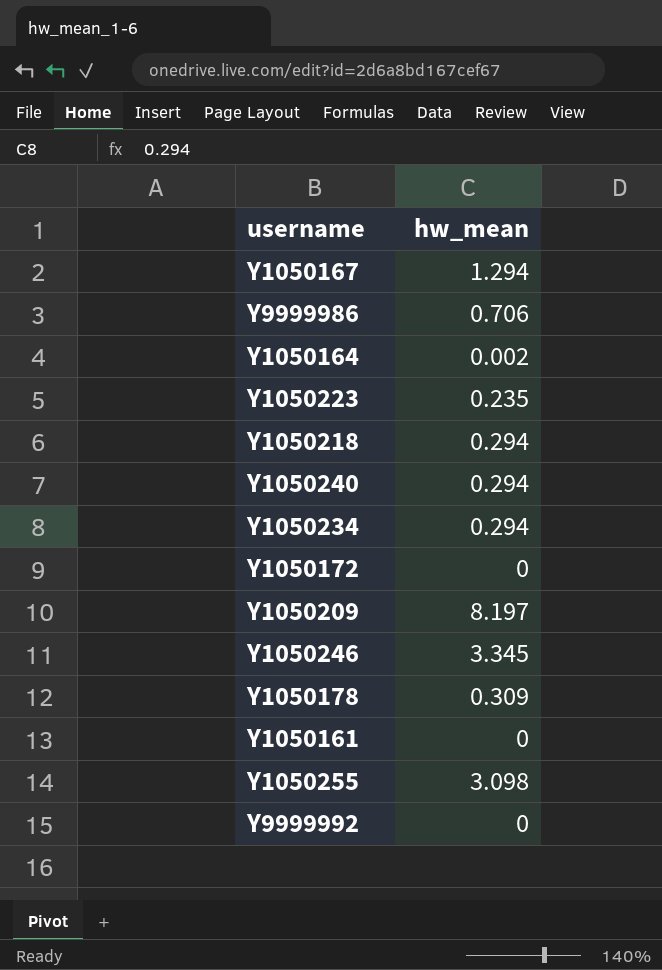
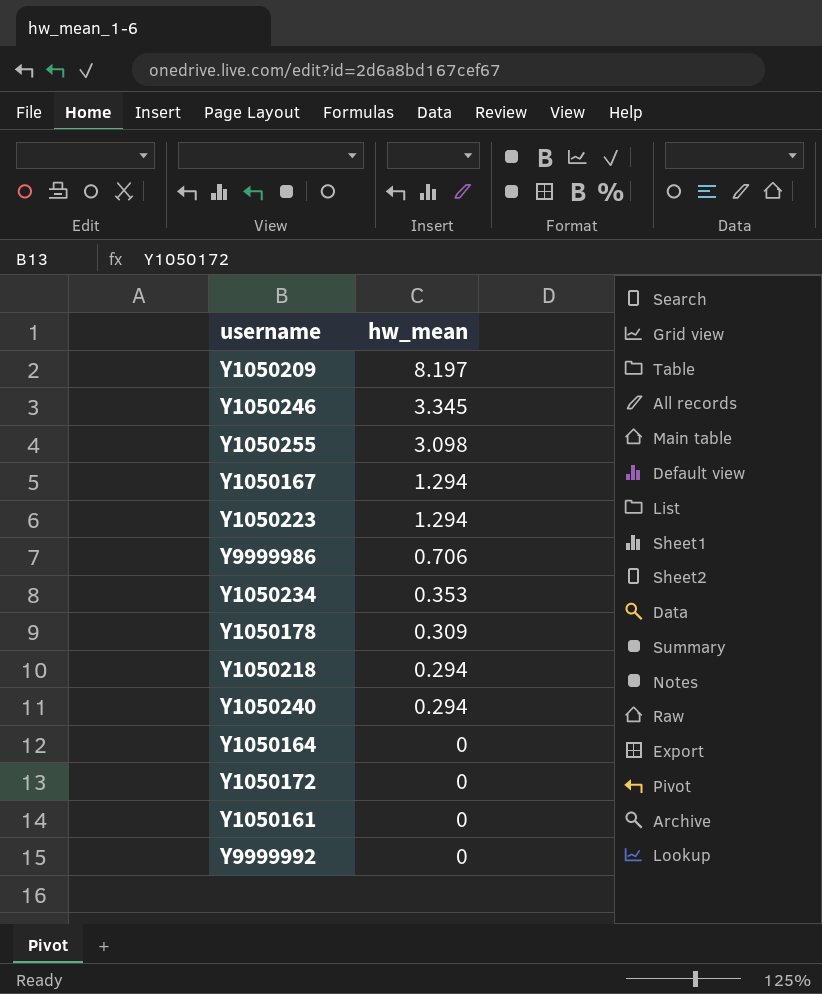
row order: none -> hw_mean descending
Y1050223 | hw_mean: 0.235 -> 1.294
Y1050234 | hw_mean: 0.294 -> 0.353
Y1050164 | hw_mean: 0.002 -> 0

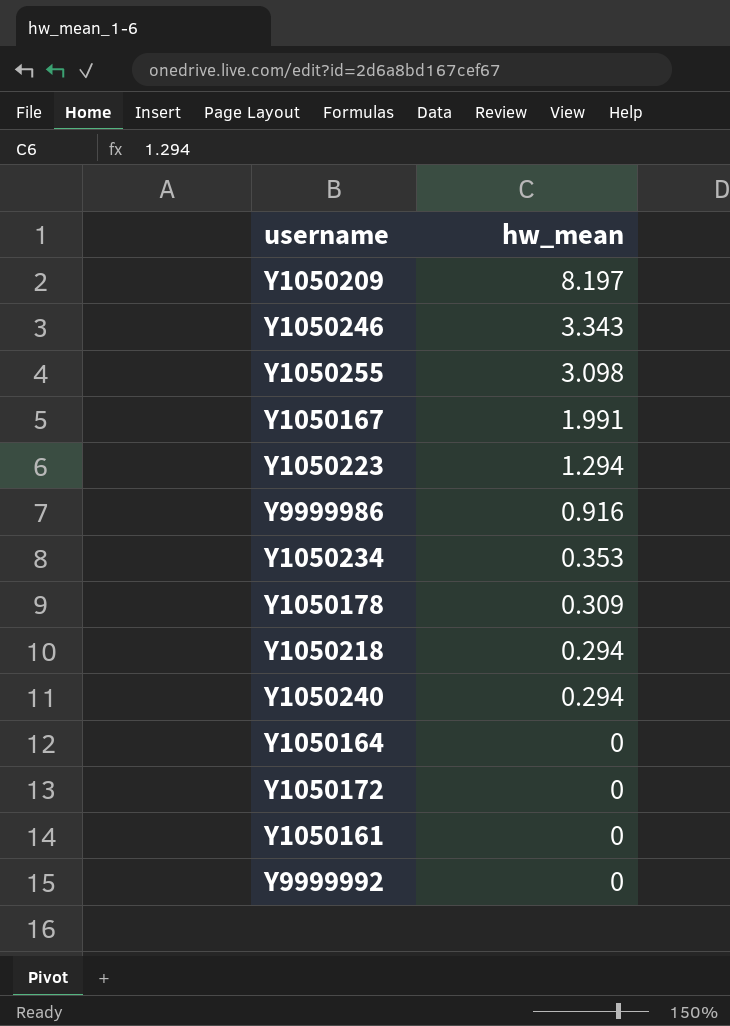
Y1050246 | hw_mean: 3.345 -> 3.343
Y1050167 | hw_mean: 1.294 -> 1.991
Y9999986 | hw_mean: 0.706 -> 0.916

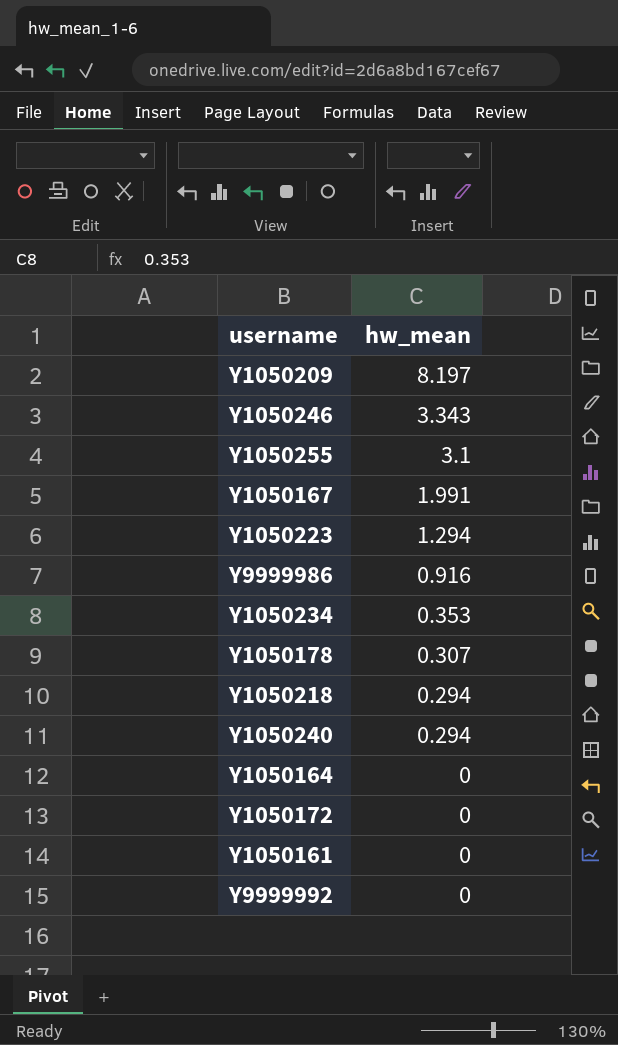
Y1050255 | hw_mean: 3.098 -> 3.1
Y1050178 | hw_mean: 0.309 -> 0.307

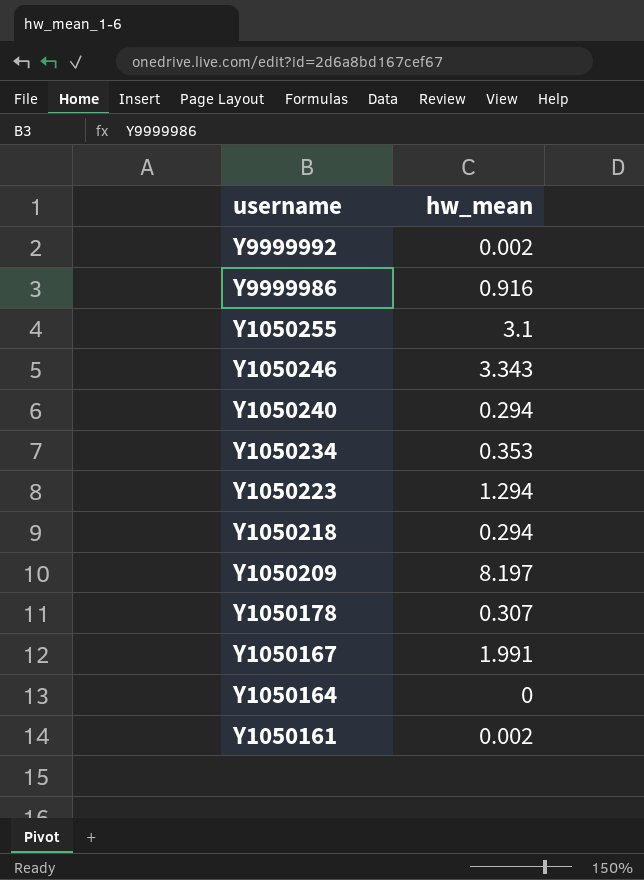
row order: hw_mean descending -> username descending
row Y1050172: 0 -> none
Y9999992 | hw_mean: 0 -> 0.002
Y1050161 | hw_mean: 0 -> 0.002

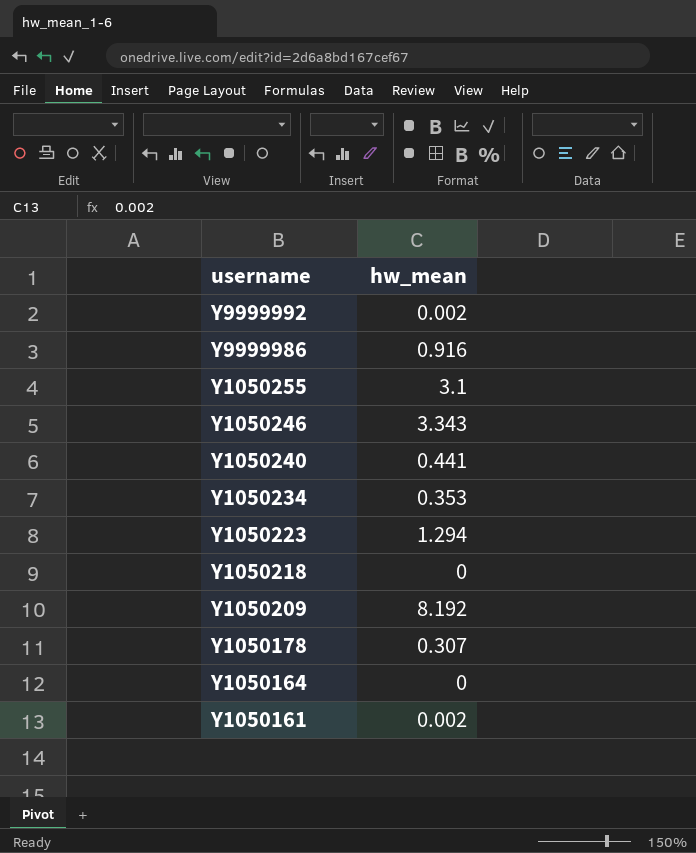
row Y1050167: 1.991 -> none
Y1050240 | hw_mean: 0.294 -> 0.441
Y1050218 | hw_mean: 0.294 -> 0
Y1050209 | hw_mean: 8.197 -> 8.192

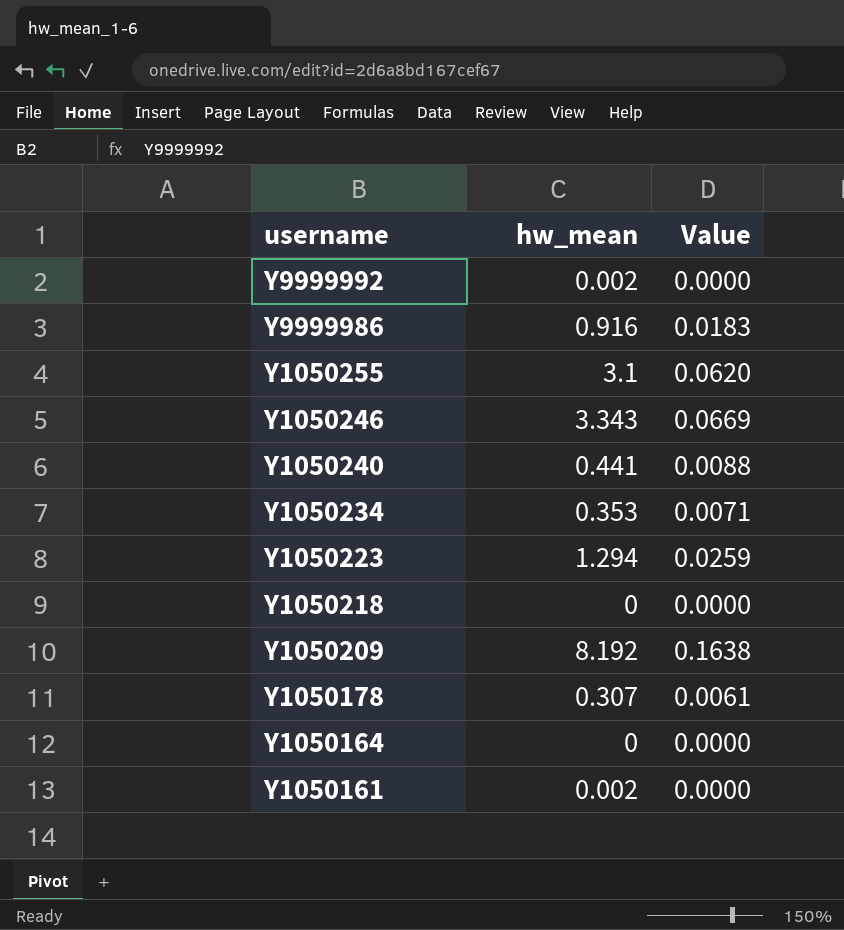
column Value | formula: none -> [hw_mean] * 0.02

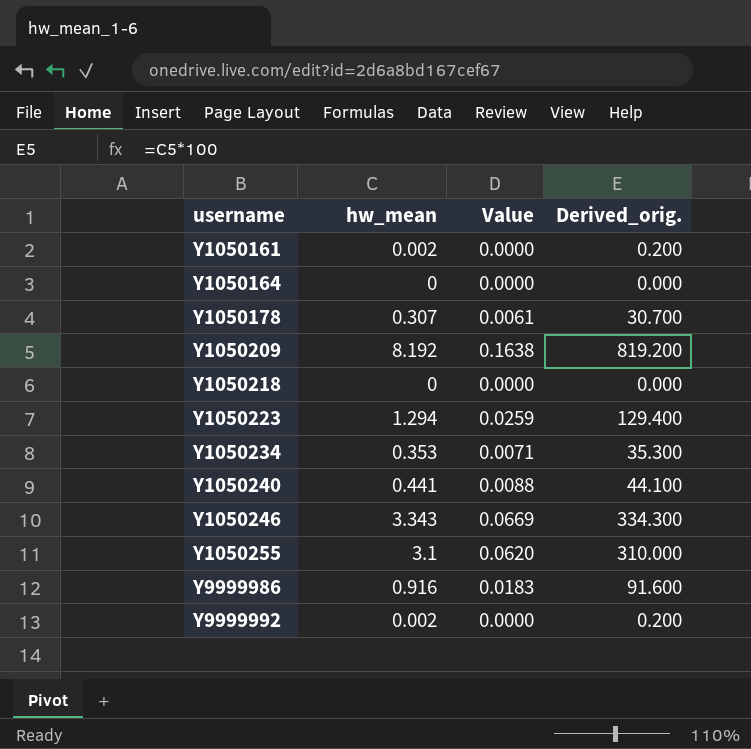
row order: username descending -> username ascending
column Derived_orig. | formula: none -> [hw_mean] * 100

